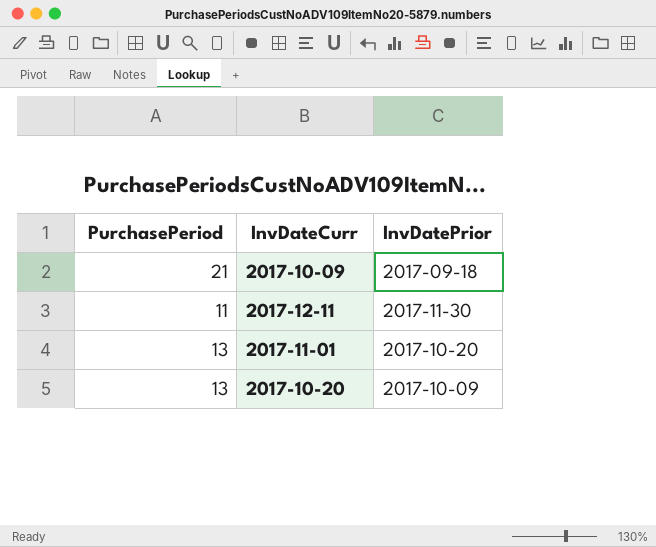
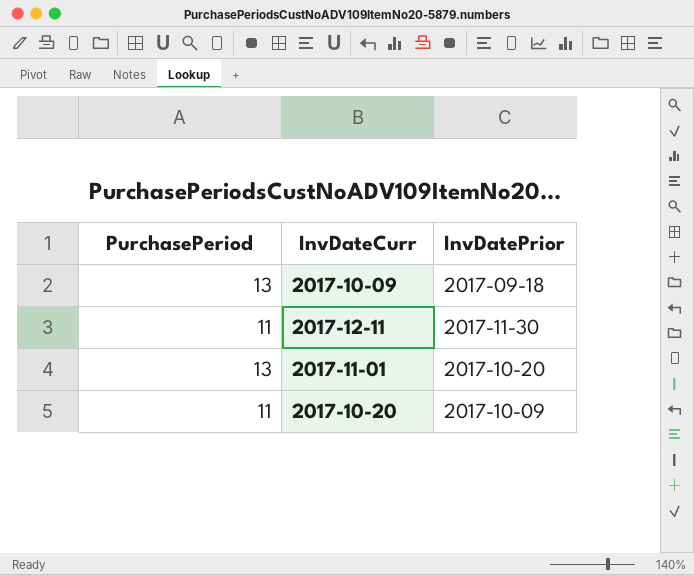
2017-10-09 | PurchasePeriod: 21 -> 13
2017-10-20 | PurchasePeriod: 13 -> 11

